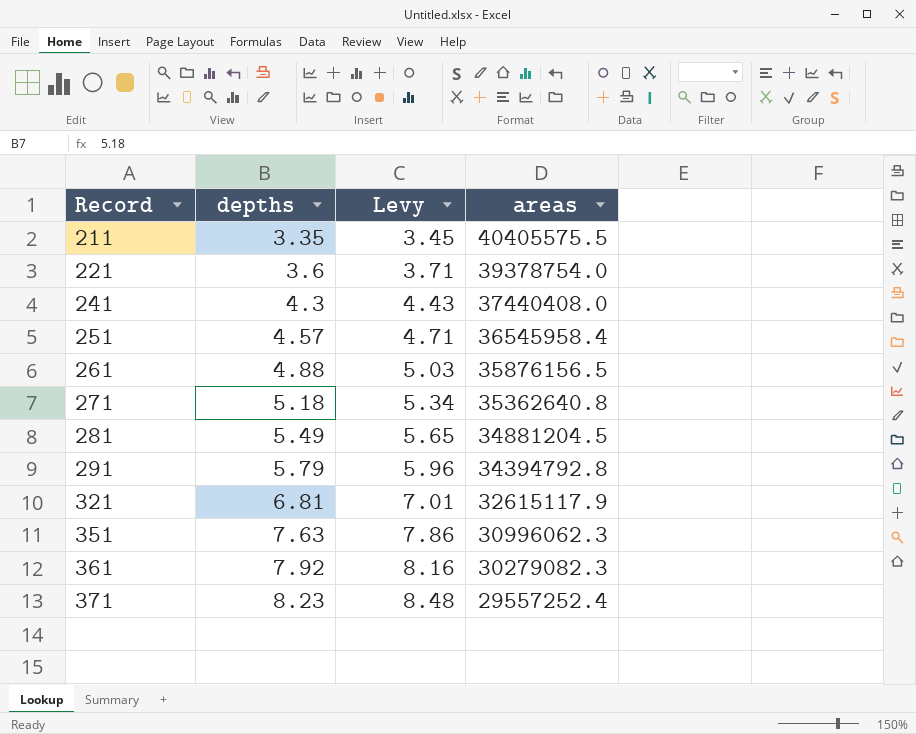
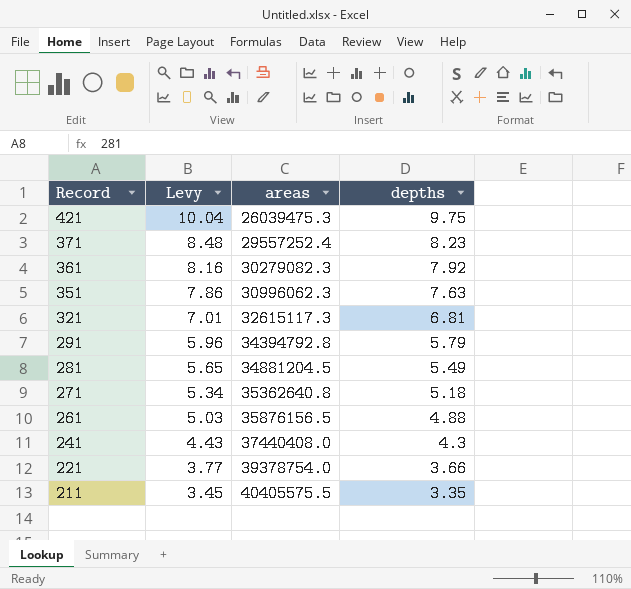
row order: Record ascending -> Record descending
column depths | position: 2 -> 4
row 251: 4.57 | 4.71 | 36545958.4 -> none
row 421: none -> 10.04 | 26039475.3 | 9.75
321 | areas: 32615117.9 -> 32615117.3
221 | Levy: 3.71 -> 3.77
221 | depths: 3.6 -> 3.66

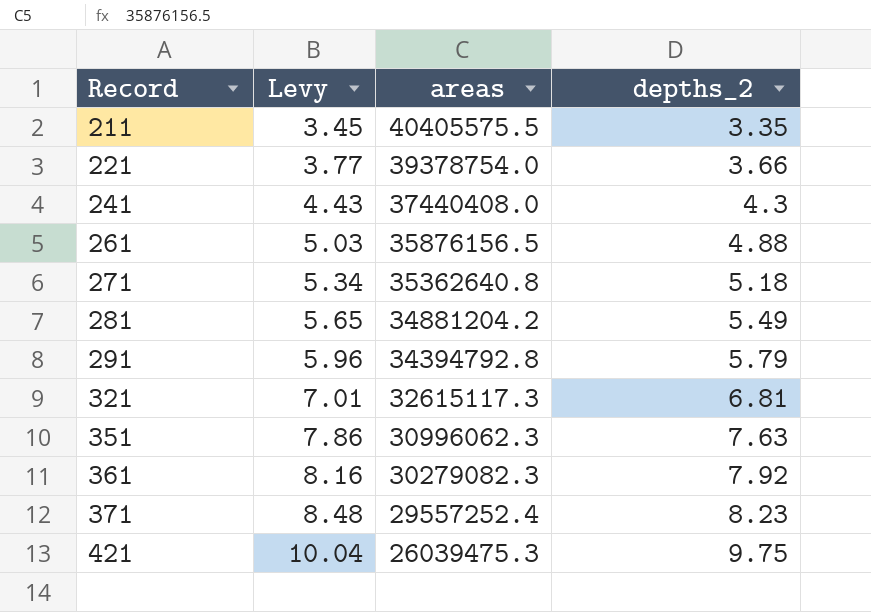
row order: Record descending -> Record ascending
column name: depths -> depths_2
281 | areas: 34881204.5 -> 34881204.2

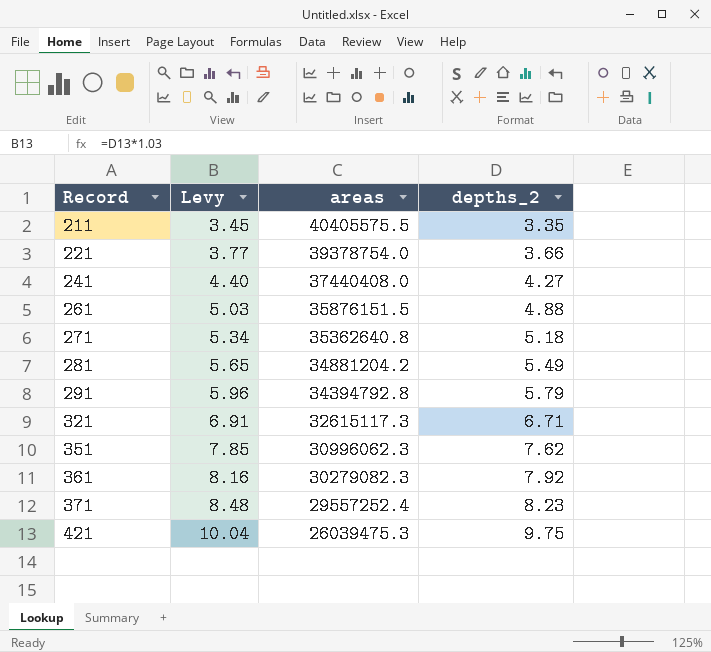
241 | Levy: 4.43 -> 4.40
241 | depths_2: 4.3 -> 4.27
261 | areas: 35876156.5 -> 35876151.5
321 | Levy: 7.01 -> 6.91
321 | depths_2: 6.81 -> 6.71
351 | Levy: 7.86 -> 7.85
351 | depths_2: 7.63 -> 7.62

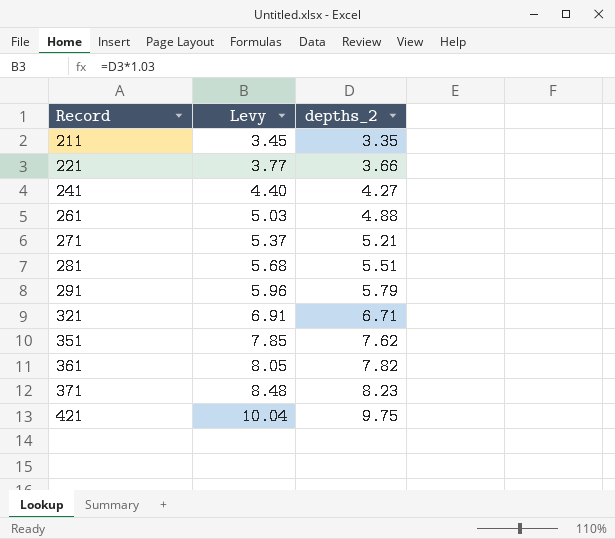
column areas | position: 3 -> none
271 | Levy: 5.34 -> 5.37
271 | depths_2: 5.18 -> 5.21
281 | Levy: 5.65 -> 5.68
281 | depths_2: 5.49 -> 5.51
361 | Levy: 8.16 -> 8.05
361 | depths_2: 7.92 -> 7.82

